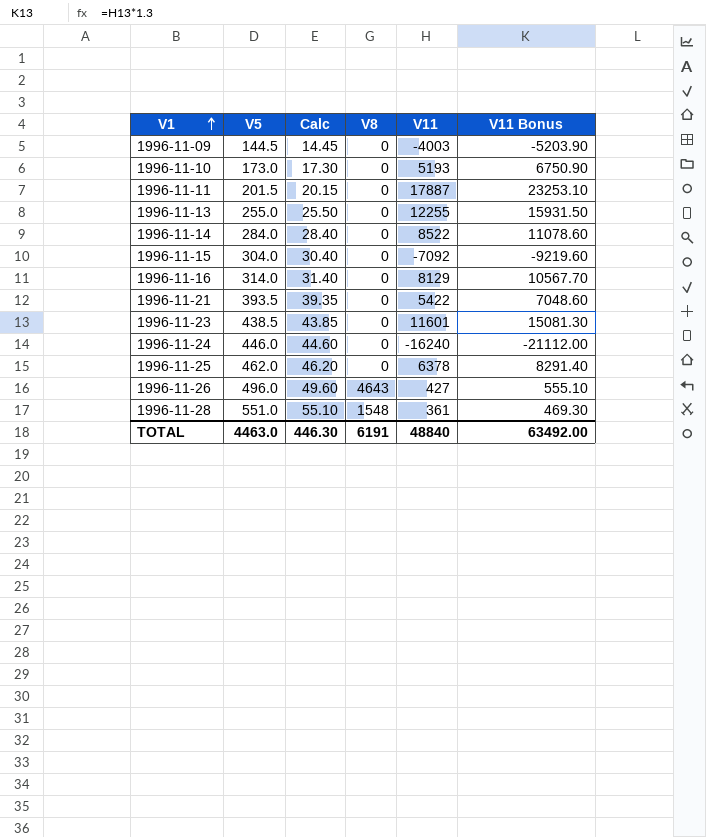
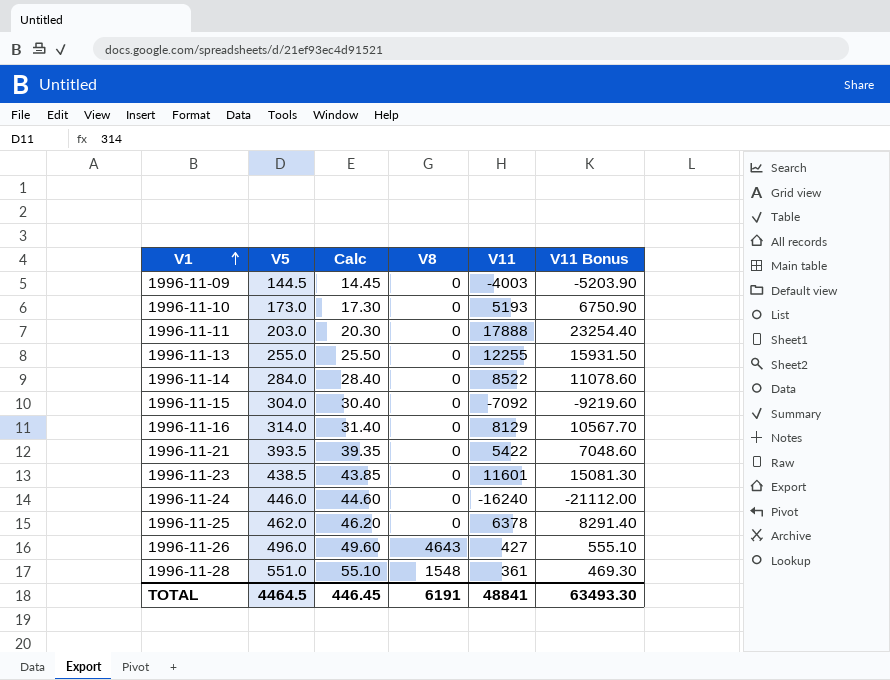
1996-11-11 | V5: 201.5 -> 203.0
1996-11-11 | Calc: 20.15 -> 20.30
1996-11-11 | V11: 17887 -> 17888
1996-11-11 | V11 Bonus: 23253.10 -> 23254.40
TOTAL | V5: 4463.0 -> 4464.5
TOTAL | Calc: 446.30 -> 446.45
TOTAL | V11: 48840 -> 48841
TOTAL | V11 Bonus: 63492.00 -> 63493.30

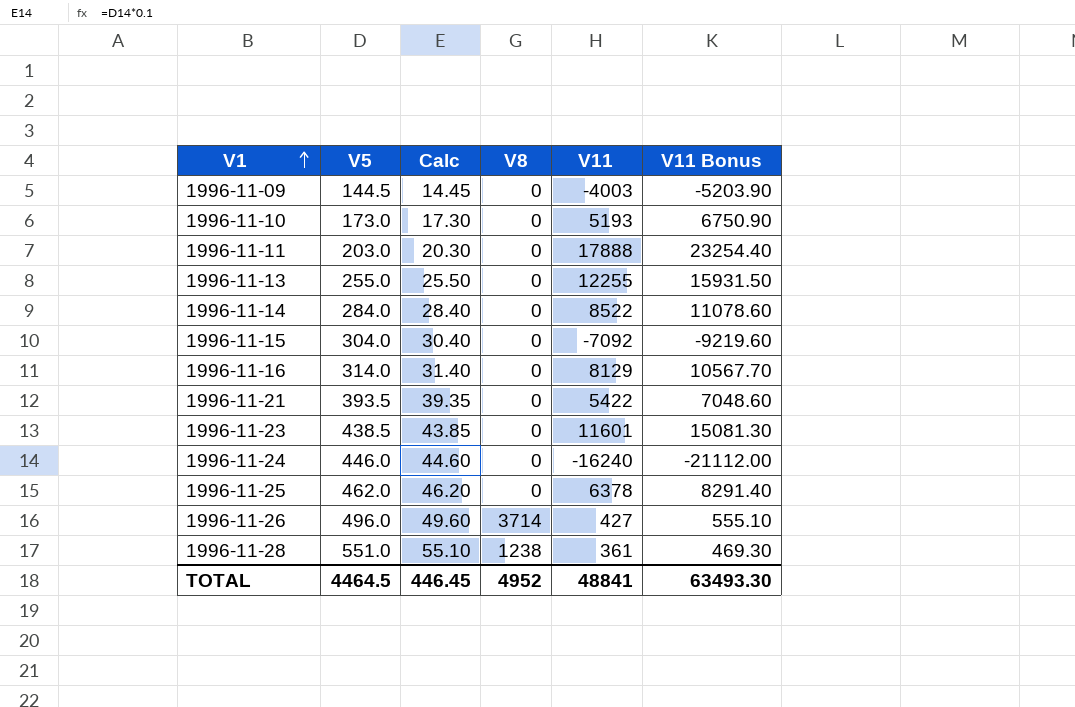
1996-11-26 | V8: 4643 -> 3714
1996-11-28 | V8: 1548 -> 1238
TOTAL | V8: 6191 -> 4952

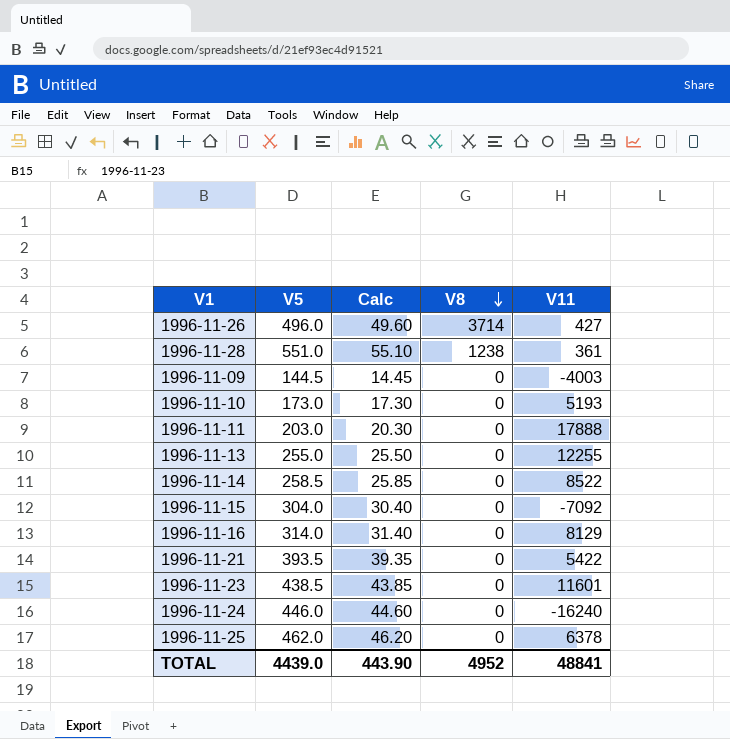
row order: V1 ascending -> V8 descending
column V11 Bonus | formula: [V11] * 1.3 -> none
1996-11-14 | V5: 284.0 -> 258.5
1996-11-14 | Calc: 28.40 -> 25.85
TOTAL | V5: 4464.5 -> 4439.0
TOTAL | Calc: 446.45 -> 443.90

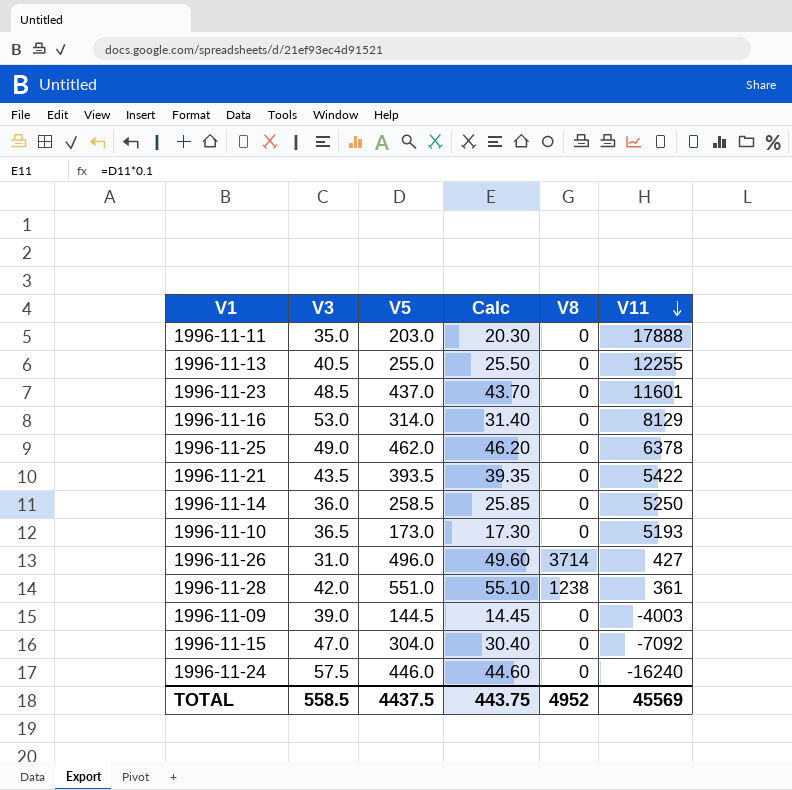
row order: V8 descending -> V11 descending
column V3 | position: none -> 2
1996-11-23 | V5: 438.5 -> 437.0
1996-11-23 | Calc: 43.85 -> 43.70
1996-11-14 | V11: 8522 -> 5250
TOTAL | V5: 4439.0 -> 4437.5
TOTAL | Calc: 443.90 -> 443.75
TOTAL | V11: 48841 -> 45569

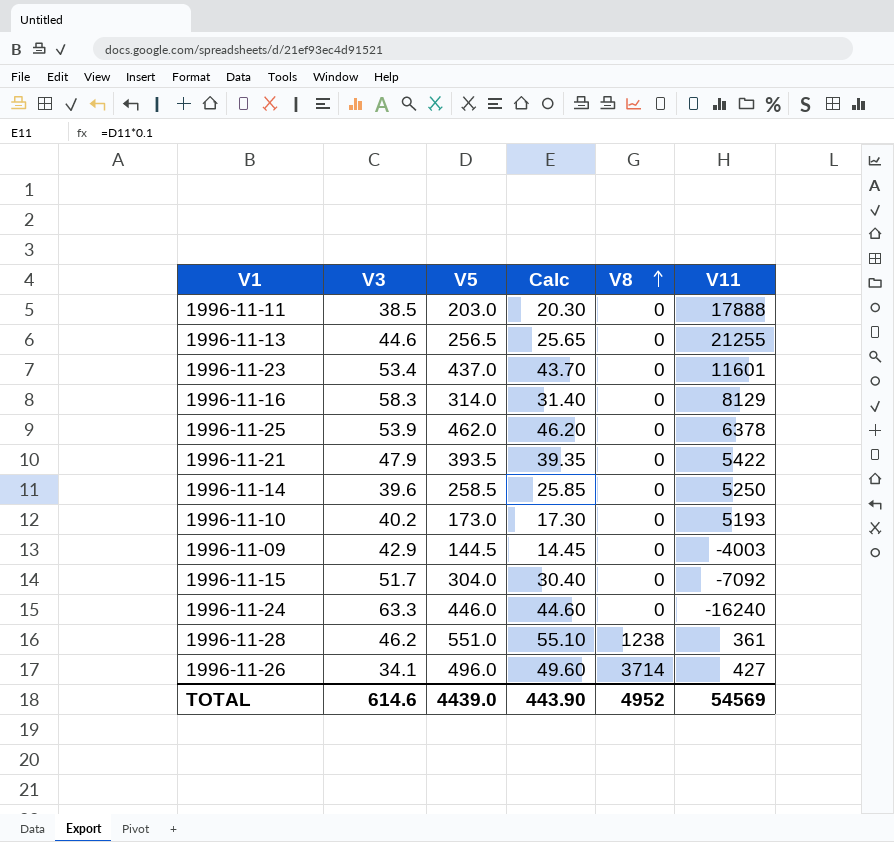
row order: V11 descending -> V8 ascending
1996-11-11 | V3: 35.0 -> 38.5
1996-11-13 | V3: 40.5 -> 44.6
1996-11-13 | V5: 255.0 -> 256.5
1996-11-13 | Calc: 25.50 -> 25.65
1996-11-13 | V11: 12255 -> 21255
1996-11-23 | V3: 48.5 -> 53.4
1996-11-16 | V3: 53.0 -> 58.3
1996-11-25 | V3: 49.0 -> 53.9
1996-11-21 | V3: 43.5 -> 47.9
1996-11-14 | V3: 36.0 -> 39.6
1996-11-10 | V3: 36.5 -> 40.2
1996-11-09 | V3: 39.0 -> 42.9
1996-11-15 | V3: 47.0 -> 51.7
1996-11-24 | V3: 57.5 -> 63.3
1996-11-28 | V3: 42.0 -> 46.2
1996-11-26 | V3: 31.0 -> 34.1
TOTAL | V3: 558.5 -> 614.6
TOTAL | V5: 4437.5 -> 4439.0
TOTAL | Calc: 443.75 -> 443.90
TOTAL | V11: 45569 -> 54569

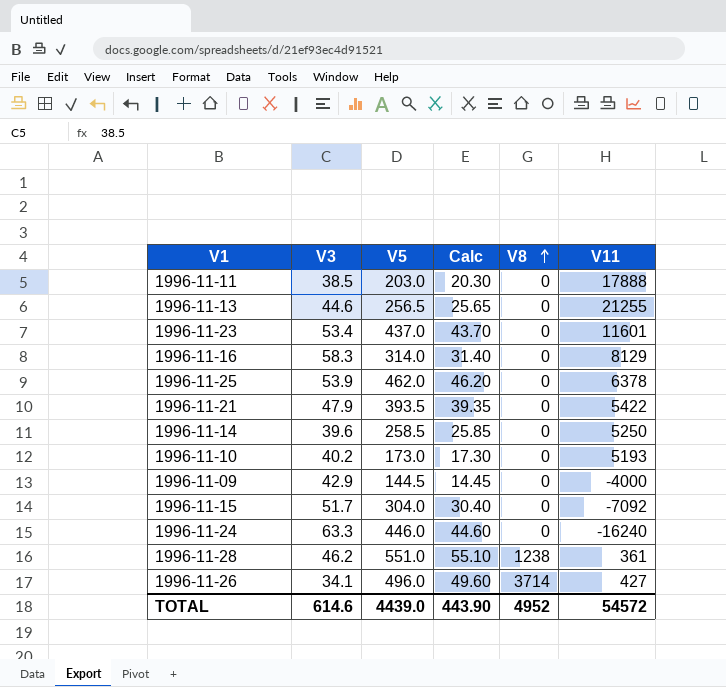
1996-11-09 | V11: -4003 -> -4000
TOTAL | V11: 54569 -> 54572

